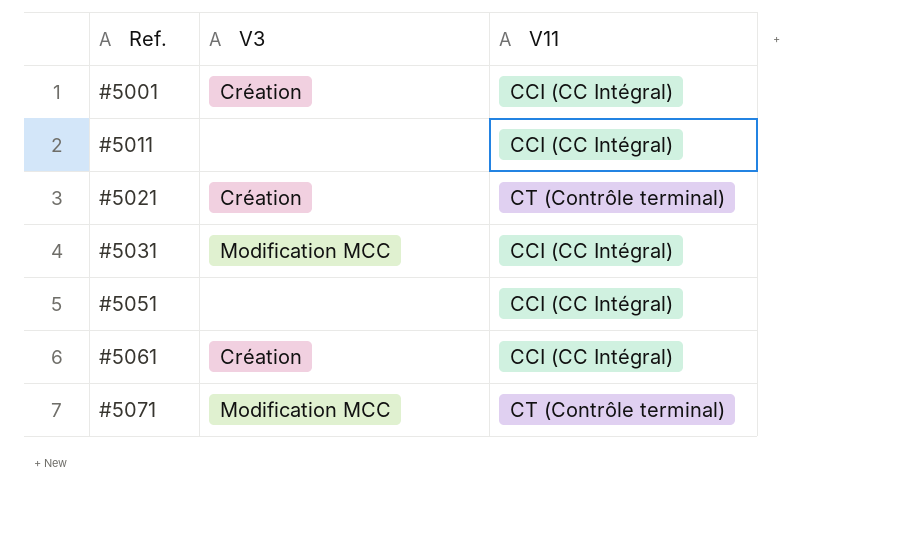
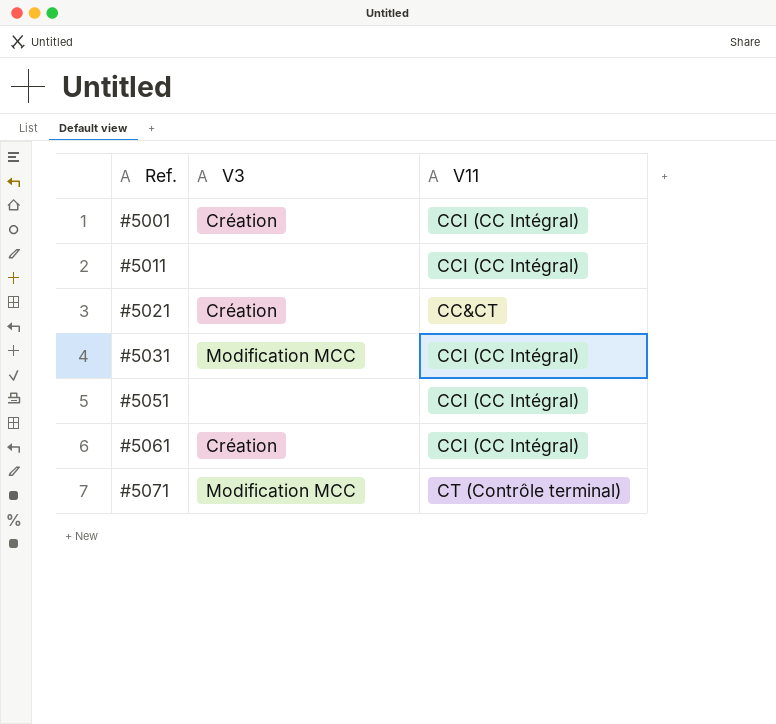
#5021 | V11: CT (Contrôle terminal) -> CC&CT

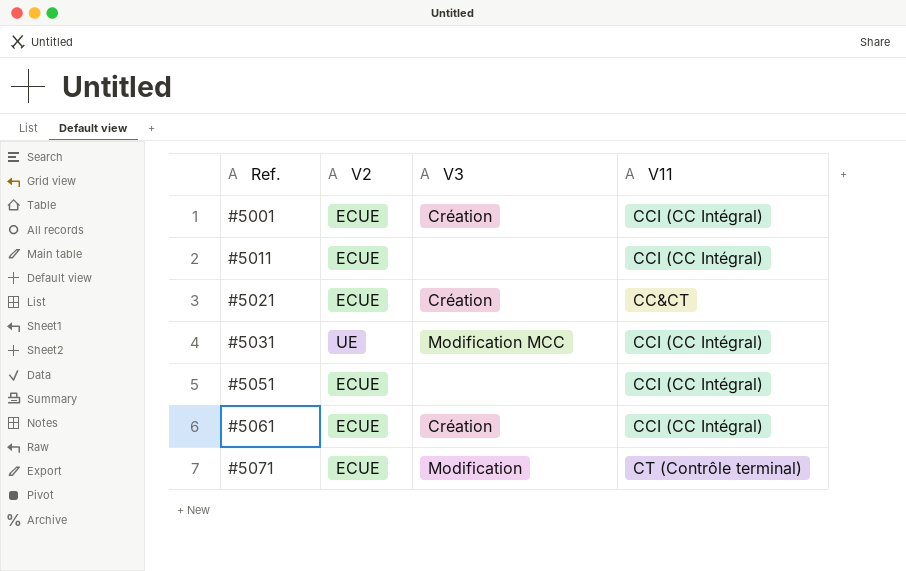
column V2 | position: none -> 2
#5071 | V3: Modification MCC -> Modification

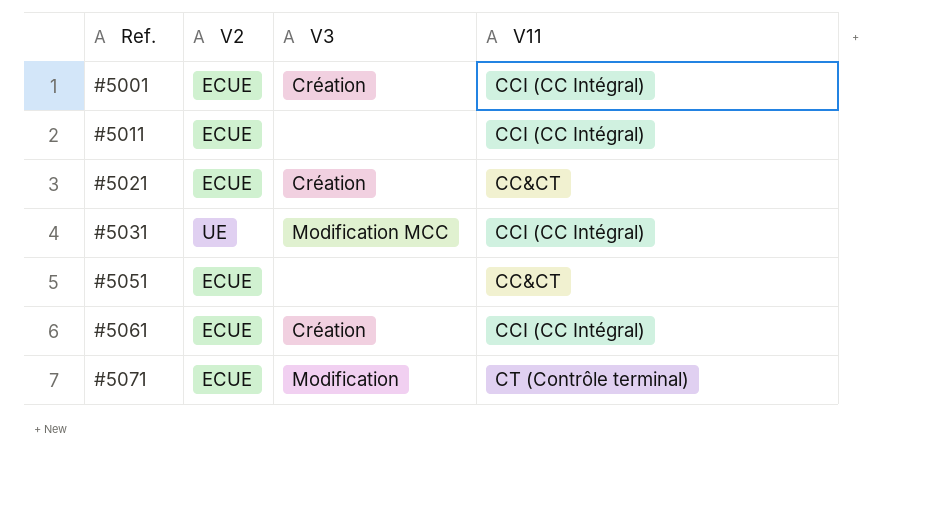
#5051 | V11: CCI (CC Intégral) -> CC&CT

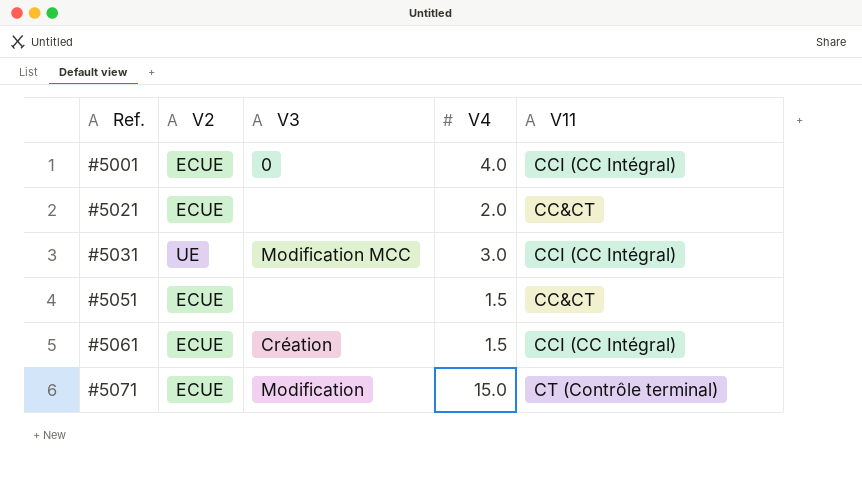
column V4 | position: none -> 4
row #5011: ECUE | none | CCI (CC Intégral) -> none
#5001 | V3: Création -> 0
#5021 | V3: Création -> none

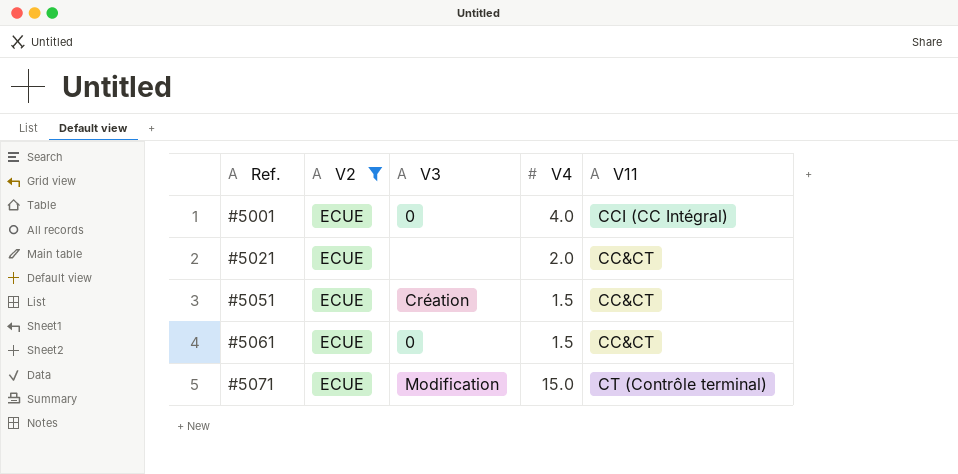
filter: none -> V2 = ECUE
#5051 | V3: none -> Création
#5061 | V3: Création -> 0
#5061 | V11: CCI (CC Intégral) -> CC&CT

